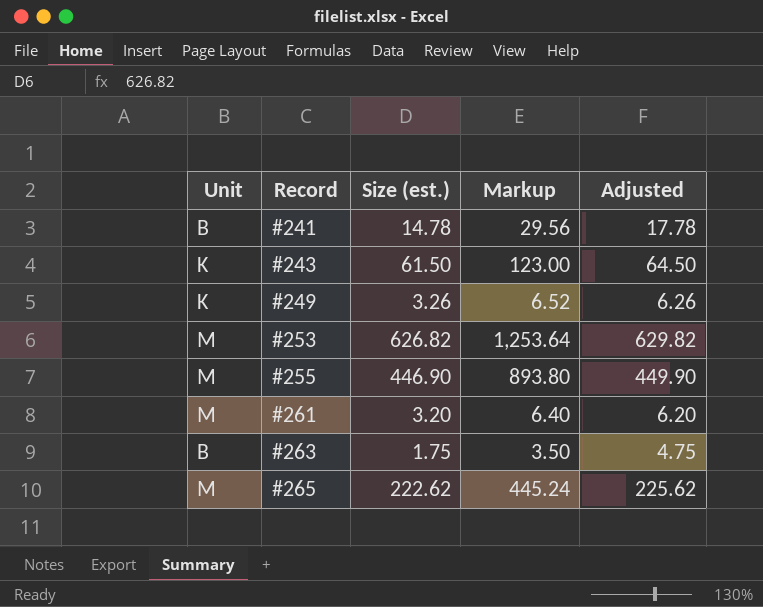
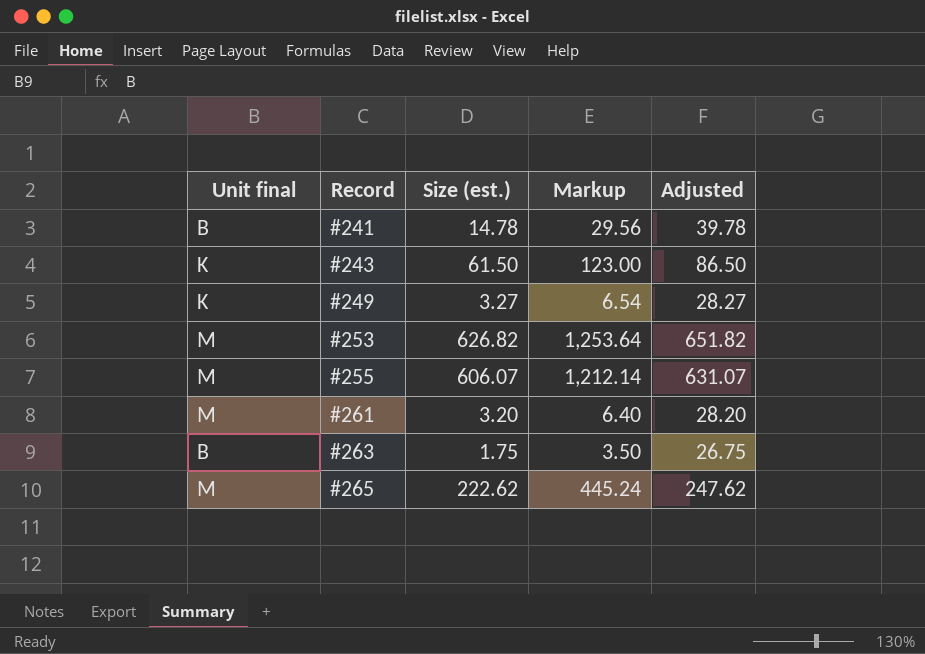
column name: Unit -> Unit final
column Adjusted | formula: [Size (est.)] + 3 -> [Size (est.)] + 25
#249 | Size (est.): 3.26 -> 3.27
#249 | Markup: 6.52 -> 6.54
#255 | Size (est.): 446.90 -> 606.07
#255 | Markup: 893.80 -> 1,212.14

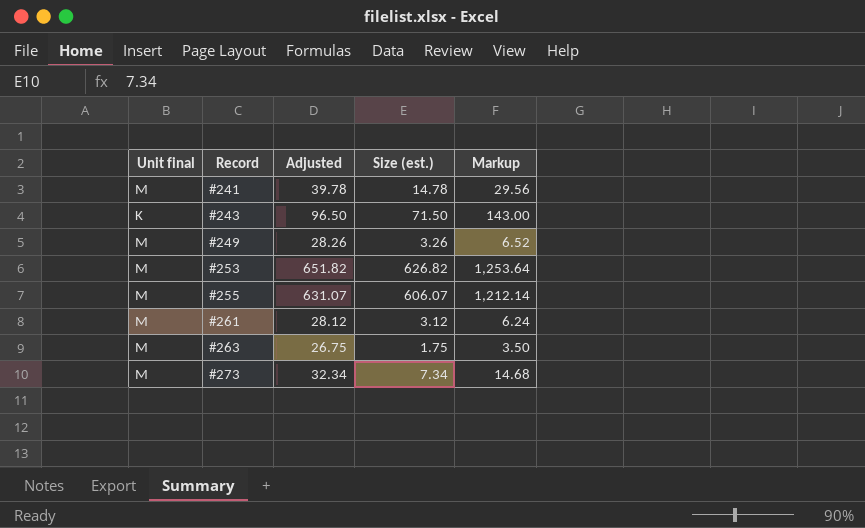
column Adjusted | position: 5 -> 3
row #265: M | 222.62 | 445.24 | 247.62 -> none
#241 | Unit final: B -> M
#243 | Adjusted: 86.50 -> 96.50
#243 | Size (est.): 61.50 -> 71.50
#243 | Markup: 123.00 -> 143.00
#249 | Unit final: K -> M
#249 | Adjusted: 28.27 -> 28.26
#249 | Size (est.): 3.27 -> 3.26
#249 | Markup: 6.54 -> 6.52
#261 | Adjusted: 28.20 -> 28.12
#261 | Size (est.): 3.20 -> 3.12
#261 | Markup: 6.40 -> 6.24
#263 | Unit final: B -> M
row #273: none -> M | 32.34 | 7.34 | 14.68

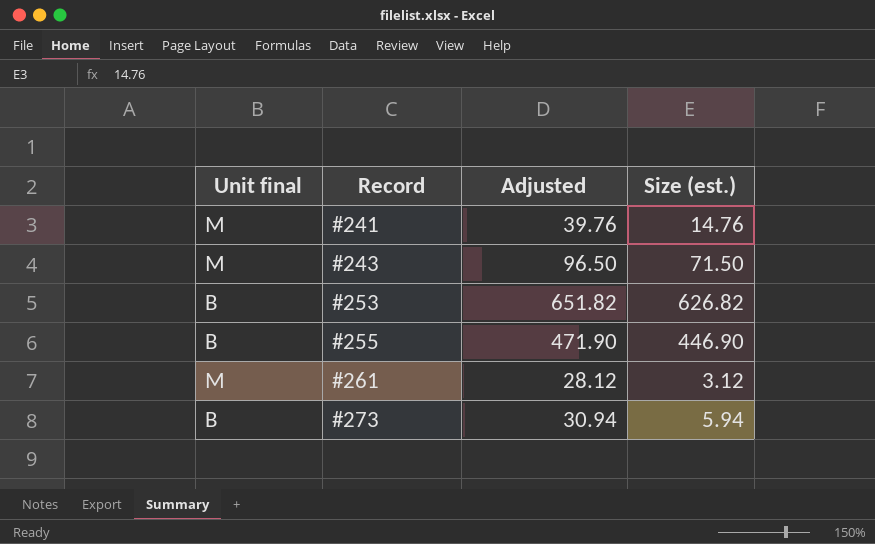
column Markup | formula: [Size (est.)] * 2 -> none
row #249: M | 28.26 | 3.26 | 6.52 -> none
row #263: M | 26.75 | 1.75 | 3.50 -> none
#241 | Adjusted: 39.78 -> 39.76
#241 | Size (est.): 14.78 -> 14.76
#243 | Unit final: K -> M
#253 | Unit final: M -> B
#255 | Unit final: M -> B
#255 | Adjusted: 631.07 -> 471.90
#255 | Size (est.): 606.07 -> 446.90
#273 | Unit final: M -> B
#273 | Adjusted: 32.34 -> 30.94
#273 | Size (est.): 7.34 -> 5.94

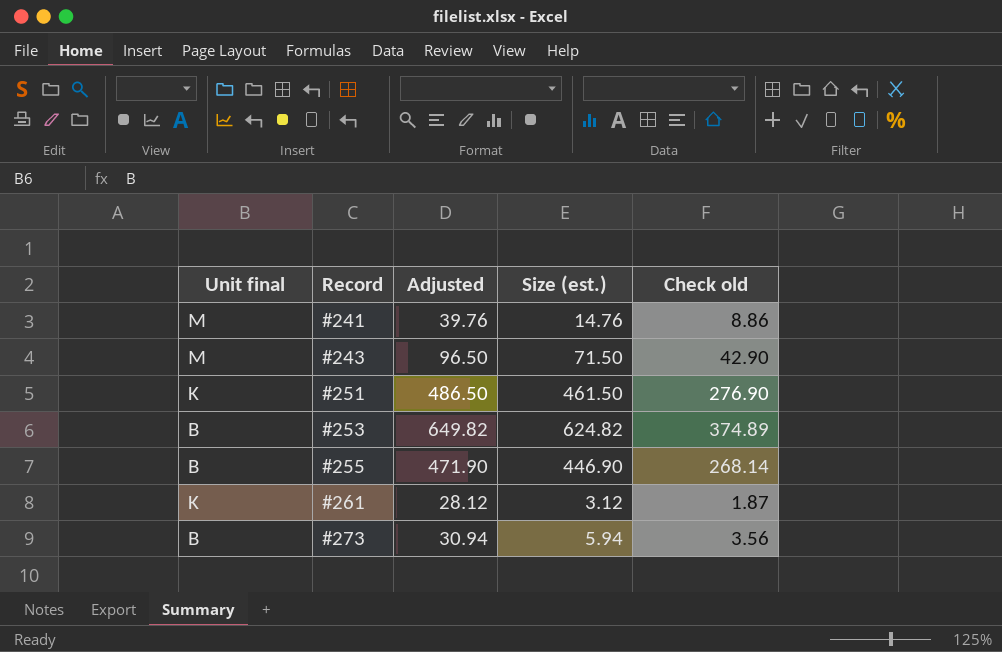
column Check old | formula: none -> [Size (est.)] * 0.6
row #251: none -> K | 486.50 | 461.50 | 276.90
#253 | Adjusted: 651.82 -> 649.82
#253 | Size (est.): 626.82 -> 624.82
#261 | Unit final: M -> K

